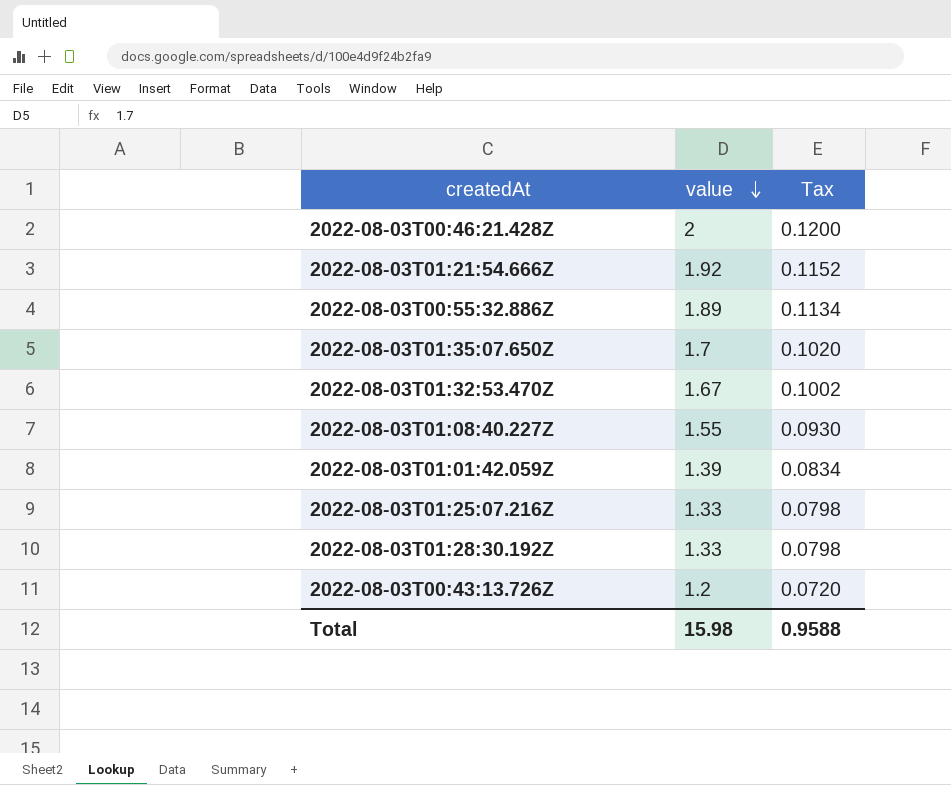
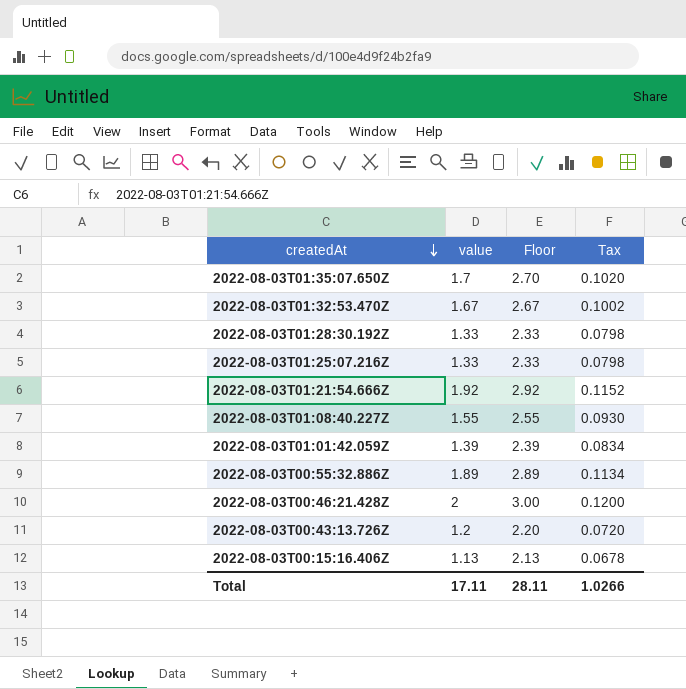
row order: value descending -> createdAt descending
column Floor | formula: none -> [value] + 1
row 2022-08-03T00:15:16.406Z: none -> 1.13 | 2.13 | 0.0678
Total | value: 15.98 -> 17.11
Total | Tax: 0.9588 -> 1.0266

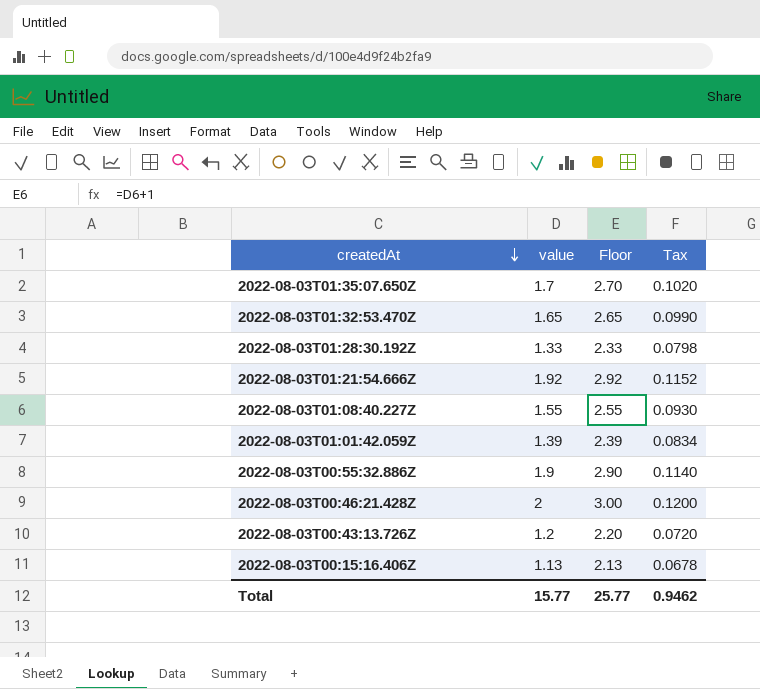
row 2022-08-03T01:25:07.216Z: 1.33 | 2.33 | 0.0798 -> none
2022-08-03T01:32:53.470Z | value: 1.67 -> 1.65
2022-08-03T01:32:53.470Z | Floor: 2.67 -> 2.65
2022-08-03T01:32:53.470Z | Tax: 0.1002 -> 0.0990
2022-08-03T00:55:32.886Z | value: 1.89 -> 1.9
2022-08-03T00:55:32.886Z | Floor: 2.89 -> 2.90
2022-08-03T00:55:32.886Z | Tax: 0.1134 -> 0.1140
Total | value: 17.11 -> 15.77
Total | Floor: 28.11 -> 25.77
Total | Tax: 1.0266 -> 0.9462

